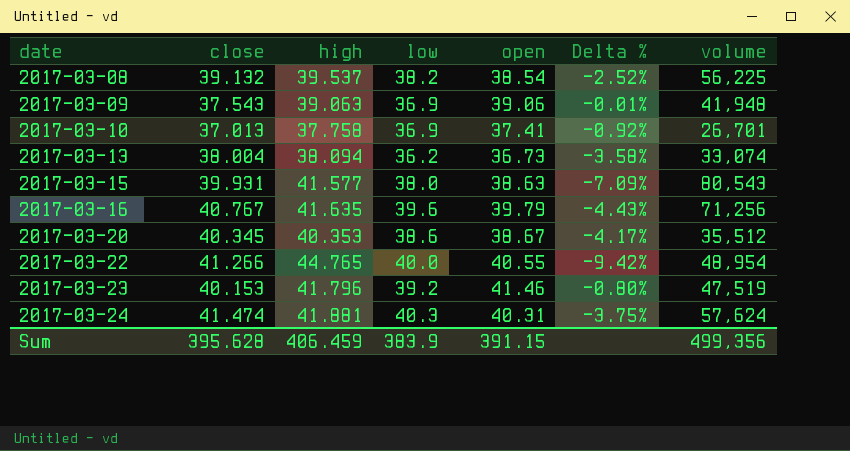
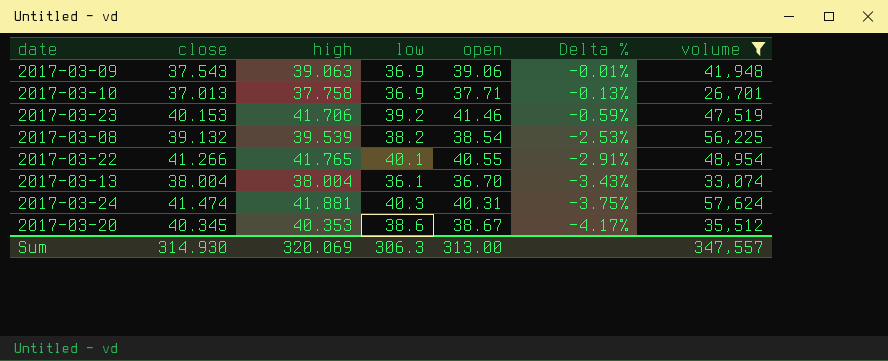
filter: none -> volume <= 57,624
row order: date ascending -> Delta % descending
2017-03-10 | open: 37.41 -> 37.71
2017-03-10 | Delta %: -0.92% -> -0.13%
2017-03-23 | high: 41.796 -> 41.706
2017-03-23 | Delta %: -0.80% -> -0.59%
2017-03-08 | high: 39.537 -> 39.539
2017-03-08 | Delta %: -2.52% -> -2.53%
2017-03-22 | high: 44.765 -> 41.765
2017-03-22 | low: 40.0 -> 40.1
2017-03-22 | Delta %: -9.42% -> -2.91%
2017-03-13 | high: 38.094 -> 38.004
2017-03-13 | low: 36.2 -> 36.1
2017-03-13 | open: 36.73 -> 36.70
2017-03-13 | Delta %: -3.58% -> -3.43%
Sum | close: 395.628 -> 314.930
Sum | high: 406.459 -> 320.069
Sum | low: 383.9 -> 306.3
Sum | open: 391.15 -> 313.00
Sum | volume: 499,356 -> 347,557

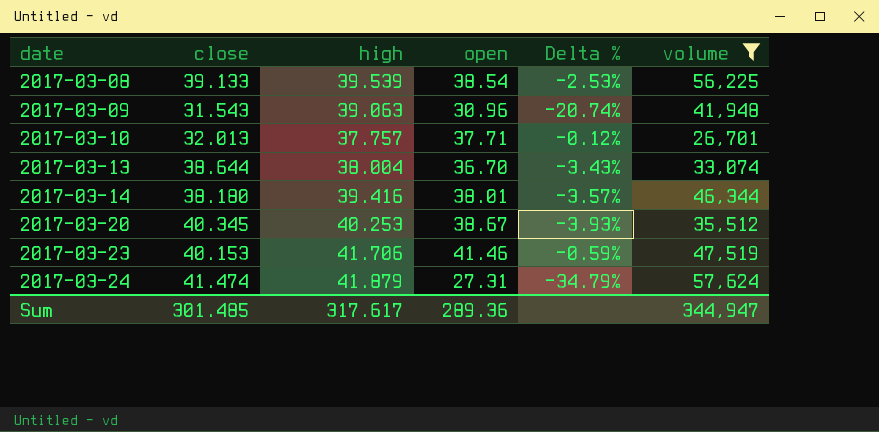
row order: Delta % descending -> date ascending
column low | position: 4 -> none
row 2017-03-22: 41.266 | 41.765 | 40.1 | 40.55 | -2.91% | 48,954 -> none
2017-03-08 | close: 39.132 -> 39.133
2017-03-09 | close: 37.543 -> 31.543
2017-03-09 | open: 39.06 -> 30.96
2017-03-09 | Delta %: -0.01% -> -20.74%
2017-03-10 | close: 37.013 -> 32.013
2017-03-10 | high: 37.758 -> 37.757
2017-03-10 | Delta %: -0.13% -> -0.12%
2017-03-13 | close: 38.004 -> 38.644
row 2017-03-14: none -> 38.180 | 39.416 | 38.01 | -3.57% | 46,344
2017-03-20 | high: 40.353 -> 40.253
2017-03-20 | Delta %: -4.17% -> -3.93%
2017-03-24 | high: 41.881 -> 41.879
2017-03-24 | open: 40.31 -> 27.31
2017-03-24 | Delta %: -3.75% -> -34.79%
Sum | close: 314.930 -> 301.485
Sum | high: 320.069 -> 317.617
Sum | open: 313.00 -> 289.36
Sum | volume: 347,557 -> 344,947

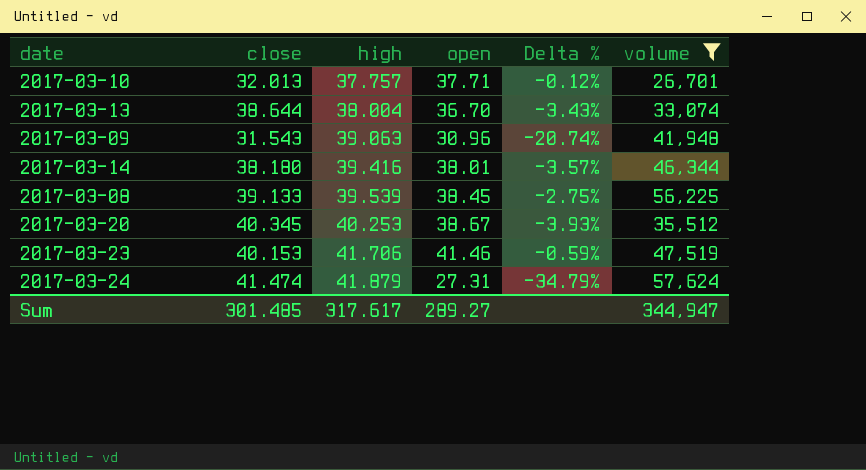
row order: date ascending -> high ascending
2017-03-08 | open: 38.54 -> 38.45
2017-03-08 | Delta %: -2.53% -> -2.75%
Sum | open: 289.36 -> 289.27

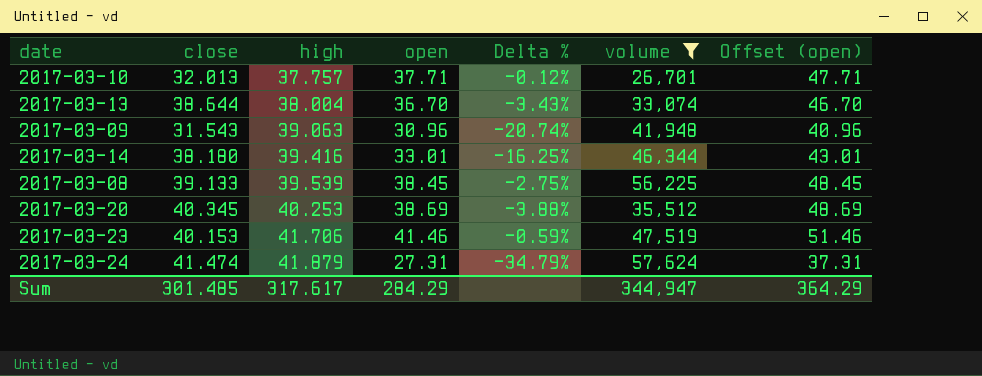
column Offset (open) | formula: none -> [open] + 10
2017-03-14 | open: 38.01 -> 33.01
2017-03-14 | Delta %: -3.57% -> -16.25%
2017-03-20 | open: 38.67 -> 38.69
2017-03-20 | Delta %: -3.93% -> -3.88%
Sum | open: 289.27 -> 284.29

